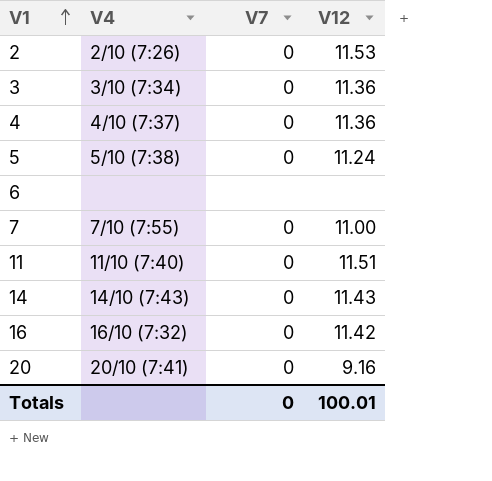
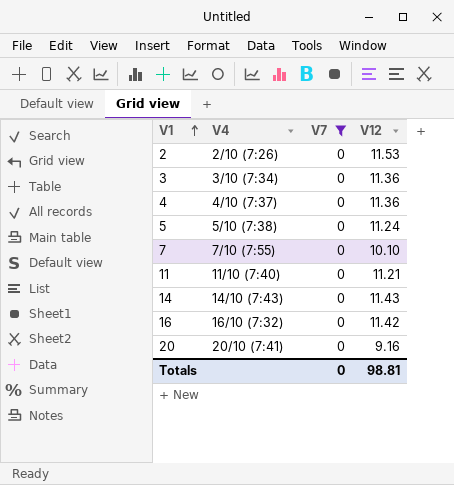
filter: none -> V7 = 0
7 | V12: 11.00 -> 10.10
11 | V12: 11.51 -> 11.21
Totals | V12: 100.01 -> 98.81

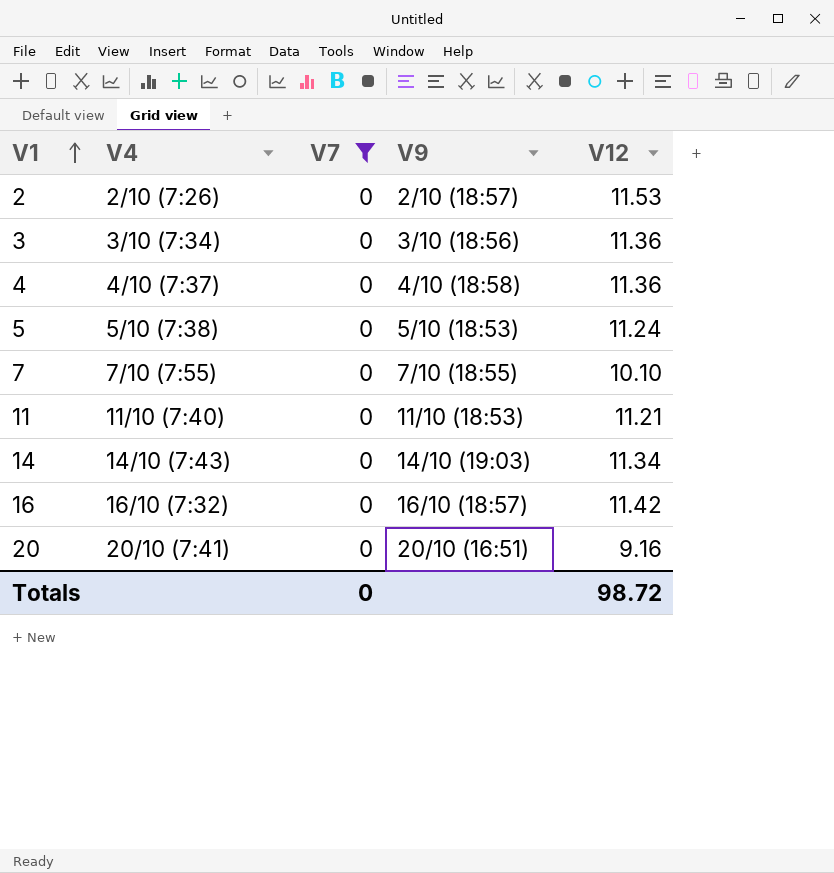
column V9 | position: none -> 4
14 | V12: 11.43 -> 11.34
Totals | V12: 98.81 -> 98.72

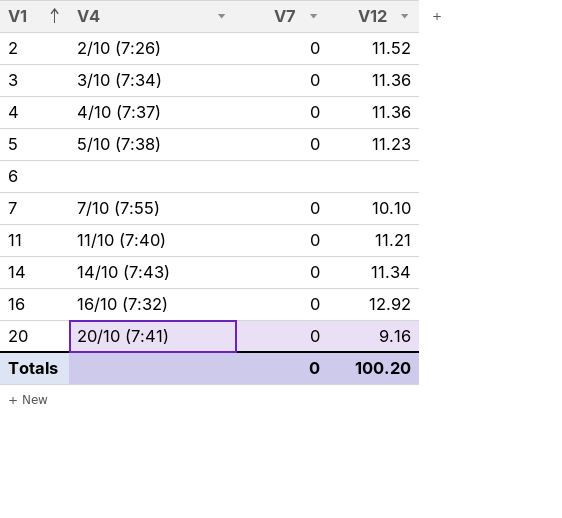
filter: V7 = 0 -> none
column V9 | position: 4 -> none
2 | V12: 11.53 -> 11.52
5 | V12: 11.24 -> 11.23
16 | V12: 11.42 -> 12.92
Totals | V12: 98.72 -> 100.20

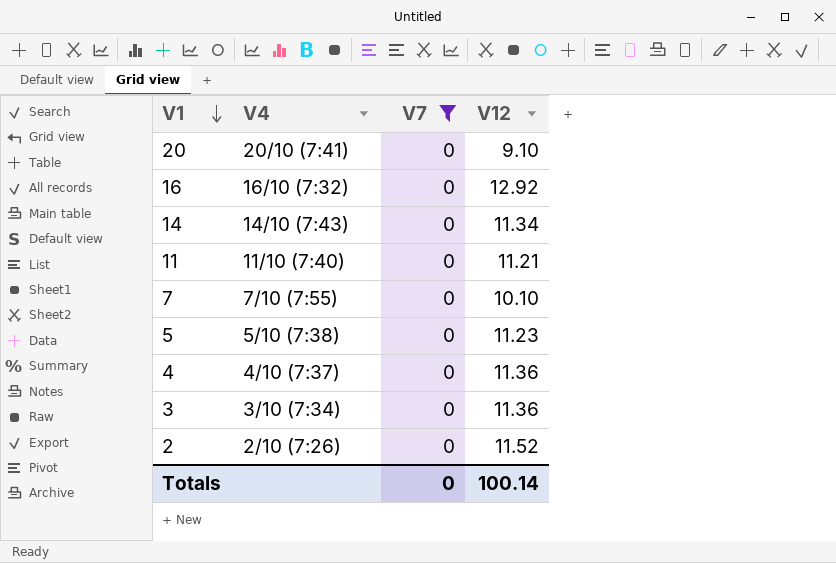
filter: none -> V7 = 0
row order: V1 ascending -> V1 descending
20 | V12: 9.16 -> 9.10
Totals | V12: 100.20 -> 100.14

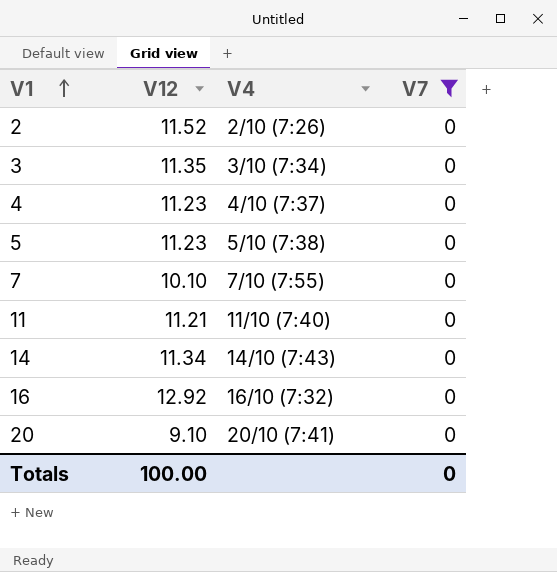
row order: V1 descending -> V1 ascending
column V12 | position: 4 -> 2
3 | V12: 11.36 -> 11.35
4 | V12: 11.36 -> 11.23
Totals | V12: 100.14 -> 100.00

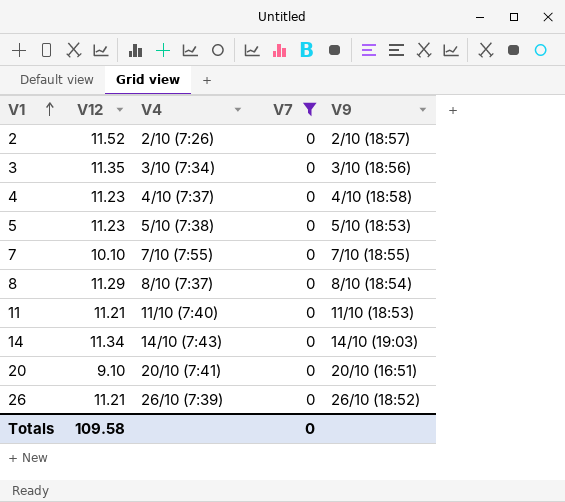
column V9 | position: none -> 5
row 16: 12.92 | 16/10 (7:32) | 0 -> none
row 8: none -> 11.29 | 8/10 (7:37) | 0 | 8/10 (18:54)
row 26: none -> 11.21 | 26/10 (7:39) | 0 | 26/10 (18:52)
Totals | V12: 100.00 -> 109.58

